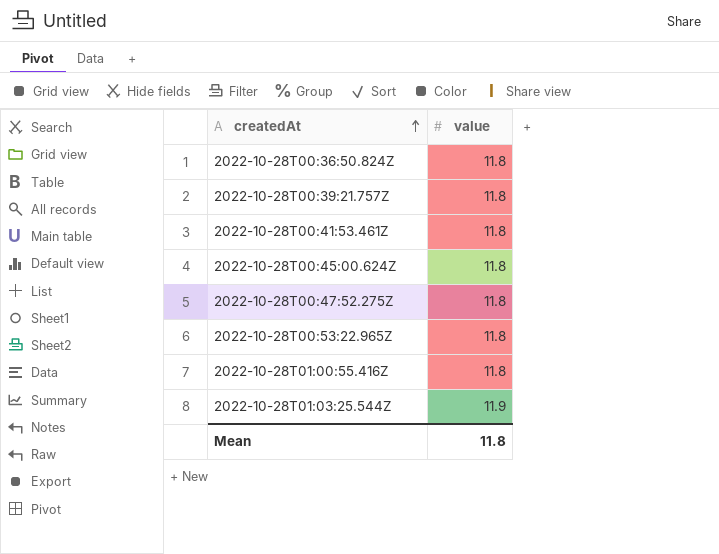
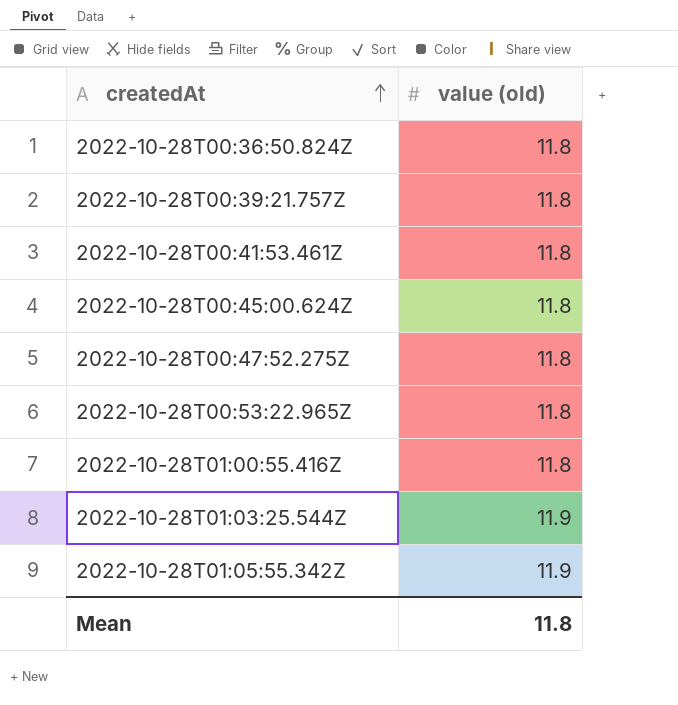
column name: value -> value (old)
row 2022-10-28T01:05:55.342Z: none -> 11.9

